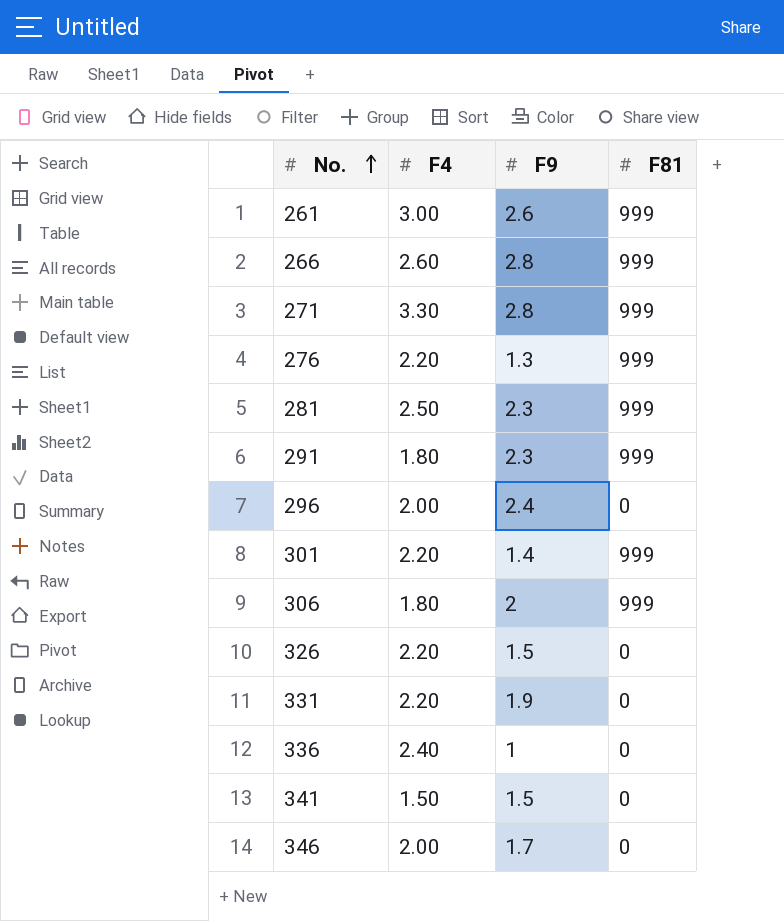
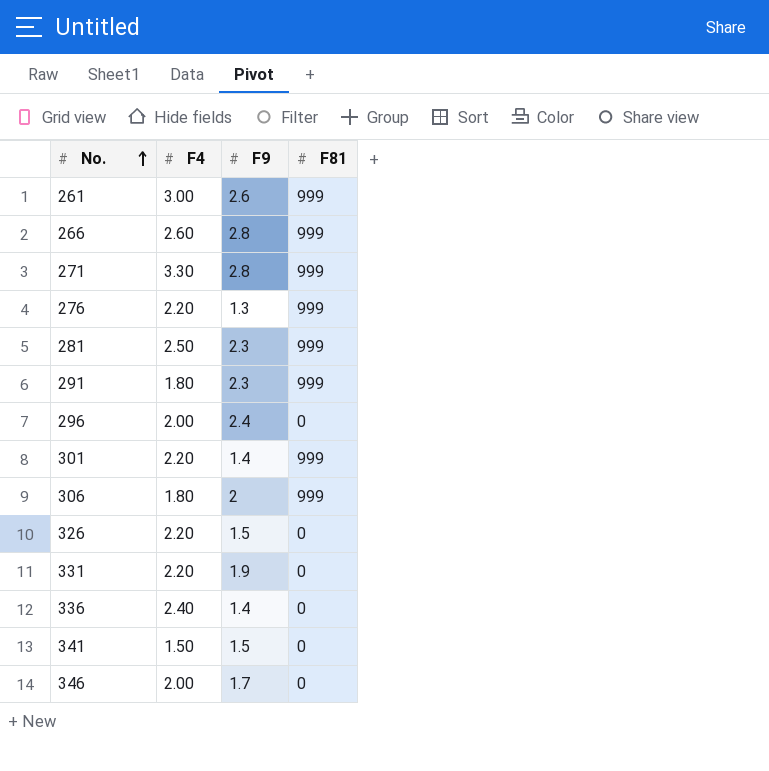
336 | F9: 1 -> 1.4

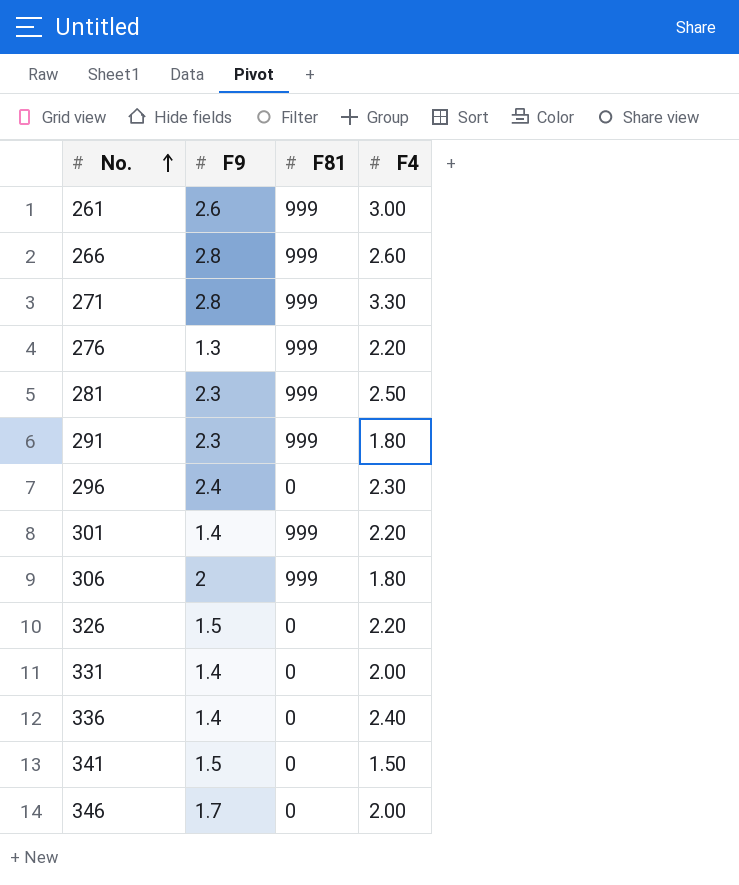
column F4 | position: 2 -> 4
296 | F4: 2.00 -> 2.30
331 | F9: 1.9 -> 1.4
331 | F4: 2.20 -> 2.00

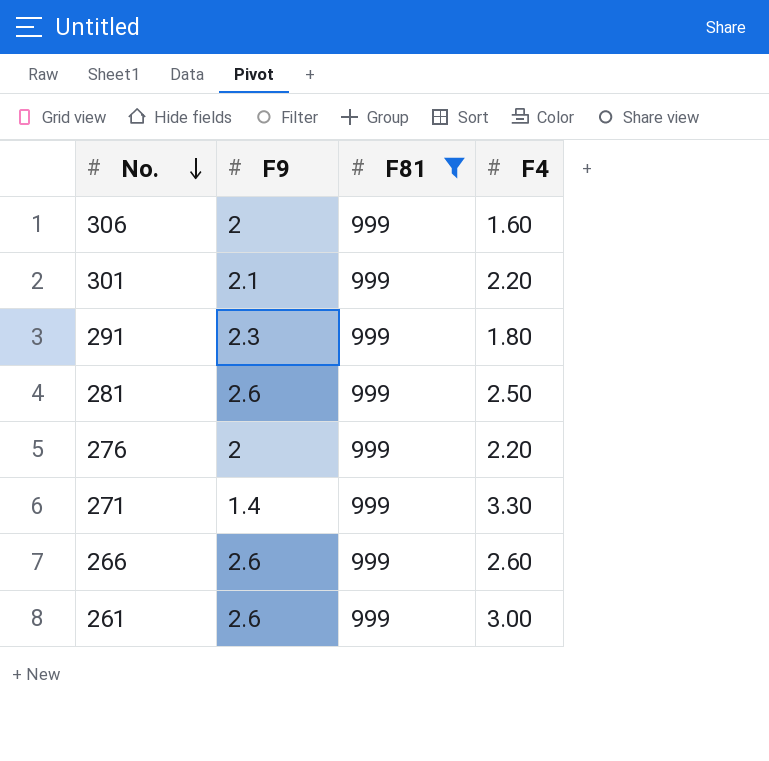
filter: none -> F81 = 999
row order: No. ascending -> No. descending
306 | F4: 1.80 -> 1.60
301 | F9: 1.4 -> 2.1
281 | F9: 2.3 -> 2.6
276 | F9: 1.3 -> 2
271 | F9: 2.8 -> 1.4
266 | F9: 2.8 -> 2.6

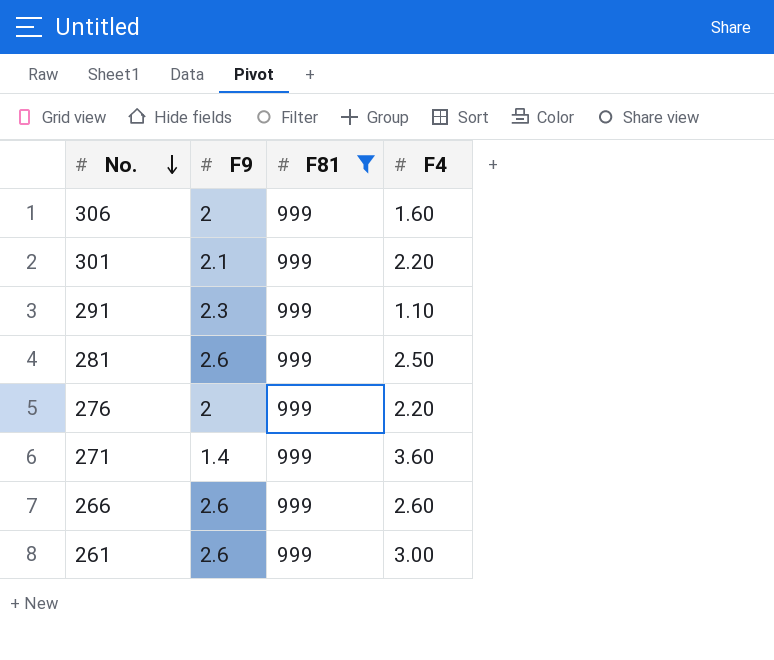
291 | F4: 1.80 -> 1.10
271 | F4: 3.30 -> 3.60

